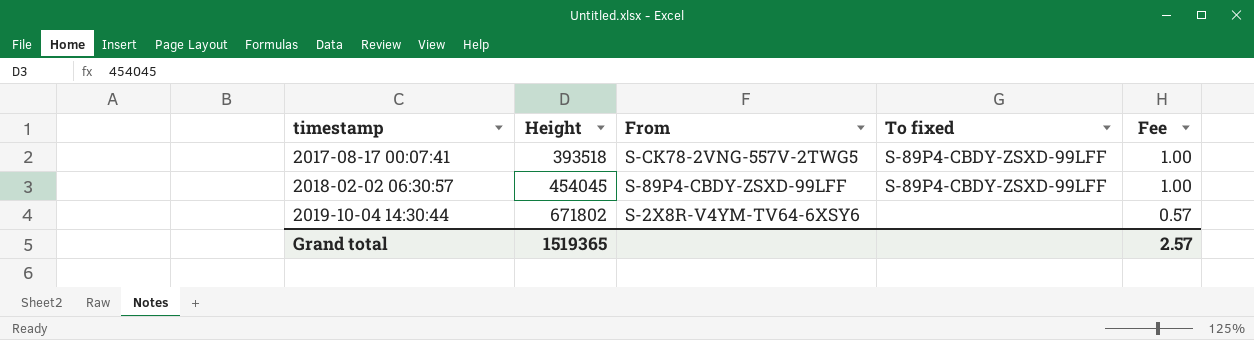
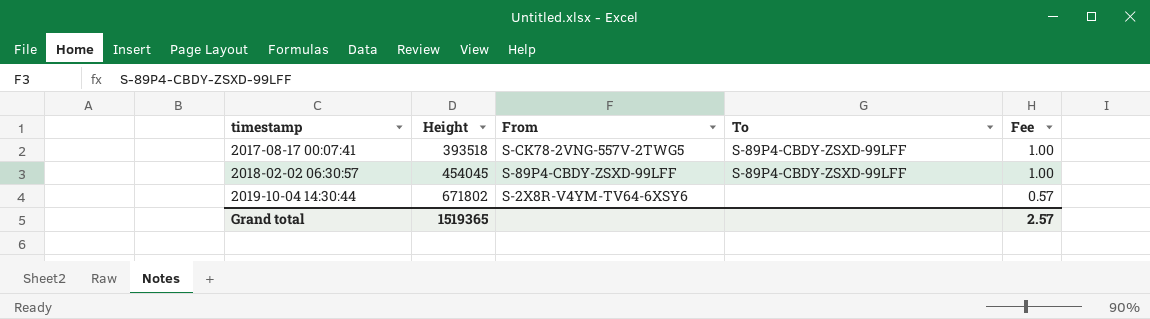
column name: To fixed -> To

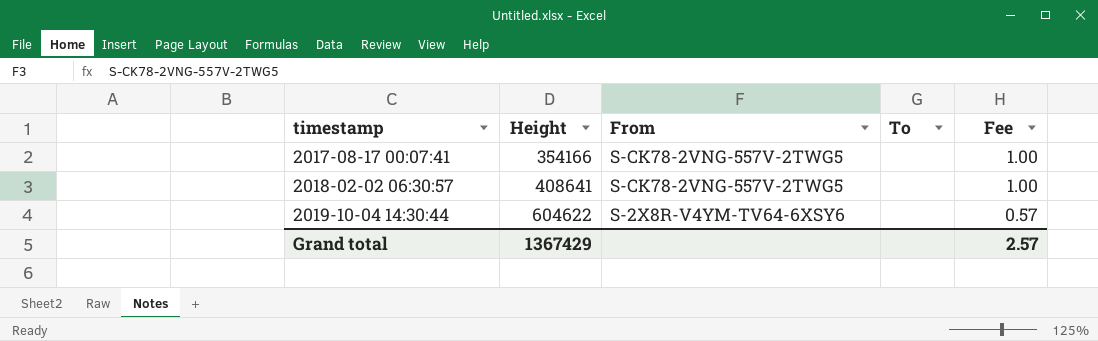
2017-08-17 00:07:41 | Height: 393518 -> 354166
2017-08-17 00:07:41 | To: S-89P4-CBDY-ZSXD-99LFF -> none
2018-02-02 06:30:57 | Height: 454045 -> 408641
2018-02-02 06:30:57 | From: S-89P4-CBDY-ZSXD-99LFF -> S-CK78-2VNG-557V-2TWG5
2018-02-02 06:30:57 | To: S-89P4-CBDY-ZSXD-99LFF -> none
2019-10-04 14:30:44 | Height: 671802 -> 604622
Grand total | Height: 1519365 -> 1367429

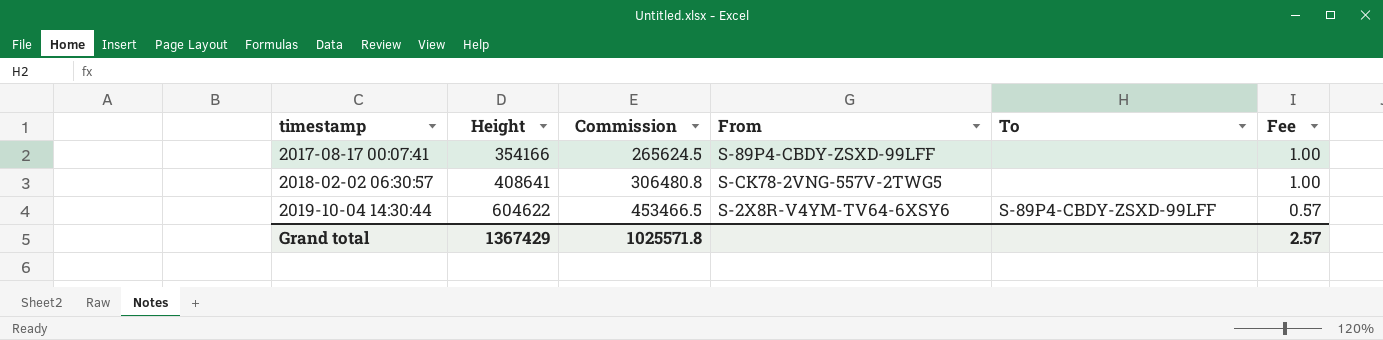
column Commission | formula: none -> [Height] * 0.75
2017-08-17 00:07:41 | From: S-CK78-2VNG-557V-2TWG5 -> S-89P4-CBDY-ZSXD-99LFF
2019-10-04 14:30:44 | To: none -> S-89P4-CBDY-ZSXD-99LFF

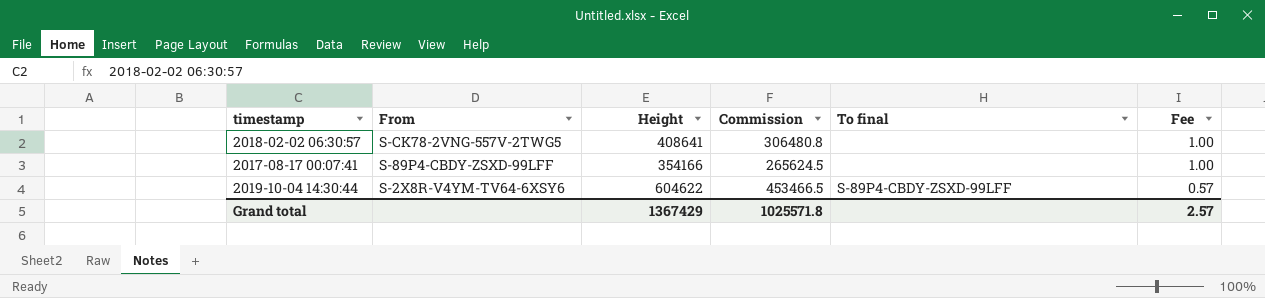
row order: timestamp ascending -> From descending
column From | position: 4 -> 2
column name: To -> To final

